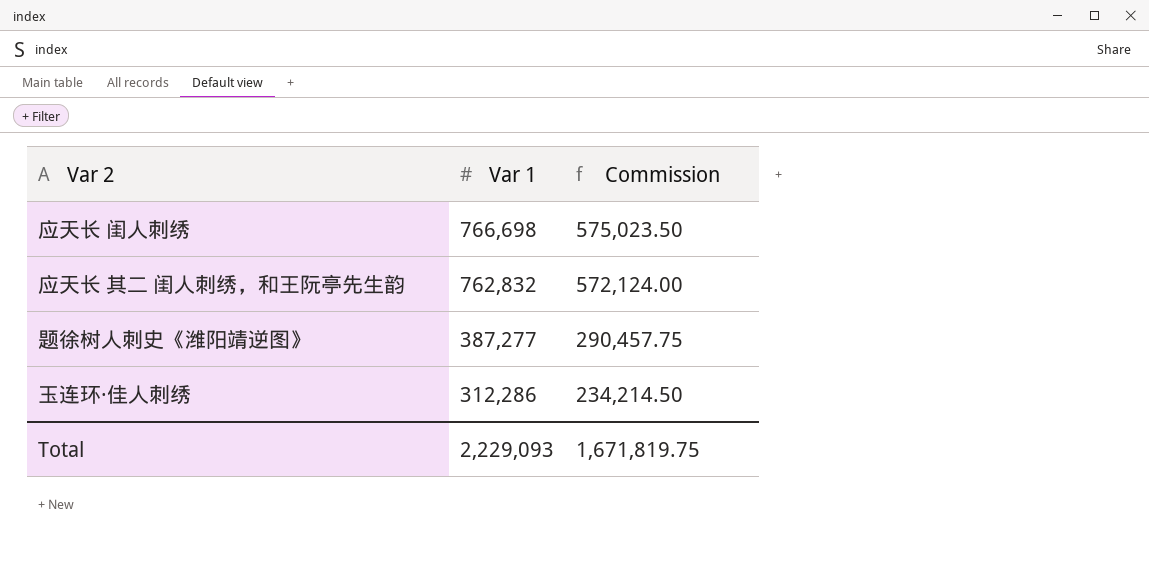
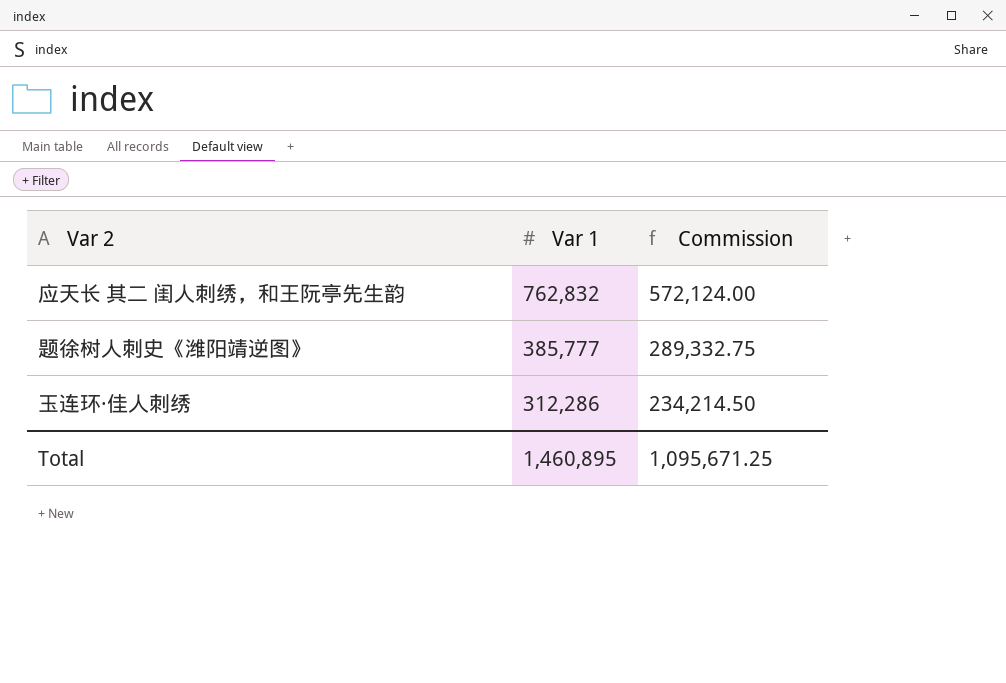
row 应天长 闺人刺绣: 766,698 | 575,023.50 -> none
题徐树人刺史《潍阳靖逆图》 | Var 1: 387,277 -> 385,777
题徐树人刺史《潍阳靖逆图》 | Commission: 290,457.75 -> 289,332.75
Total | Var 1: 2,229,093 -> 1,460,895
Total | Commission: 1,671,819.75 -> 1,095,671.25

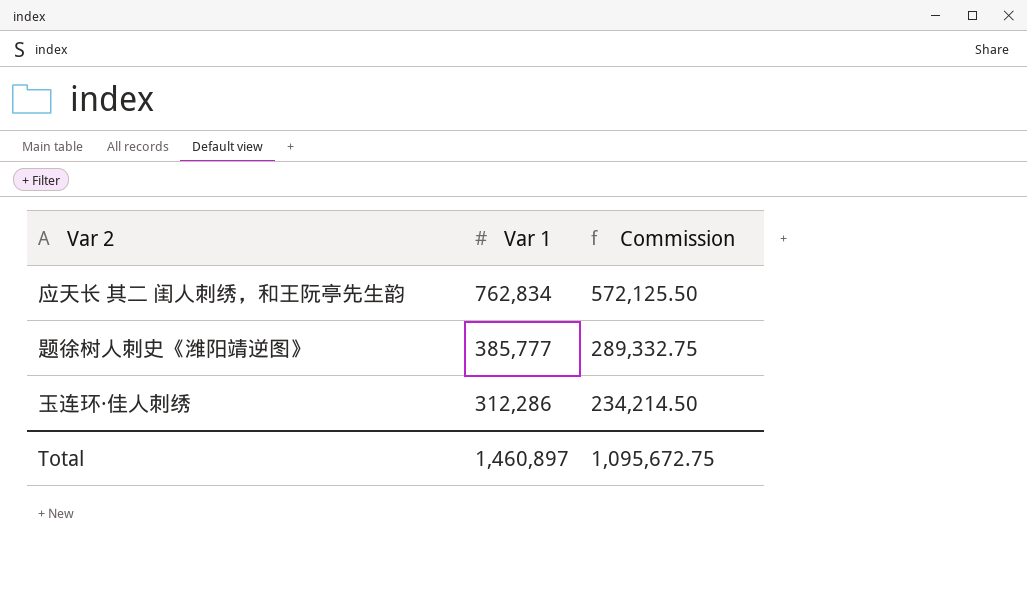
应天长 其二 闺人刺绣，和王阮亭先生韵 | Var 1: 762,832 -> 762,834
应天长 其二 闺人刺绣，和王阮亭先生韵 | Commission: 572,124.00 -> 572,125.50
Total | Var 1: 1,460,895 -> 1,460,897
Total | Commission: 1,095,671.25 -> 1,095,672.75

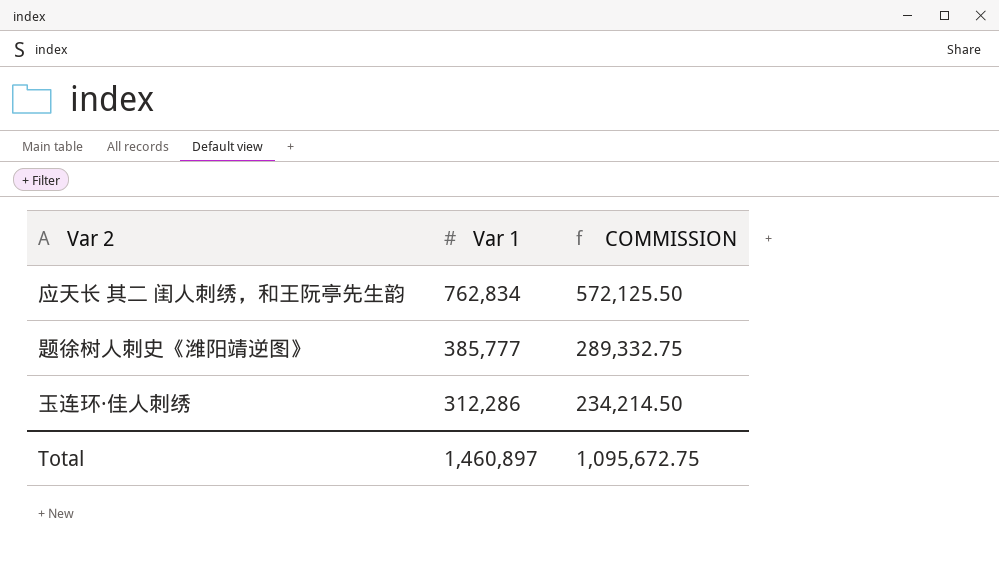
column name: Commission -> COMMISSION

